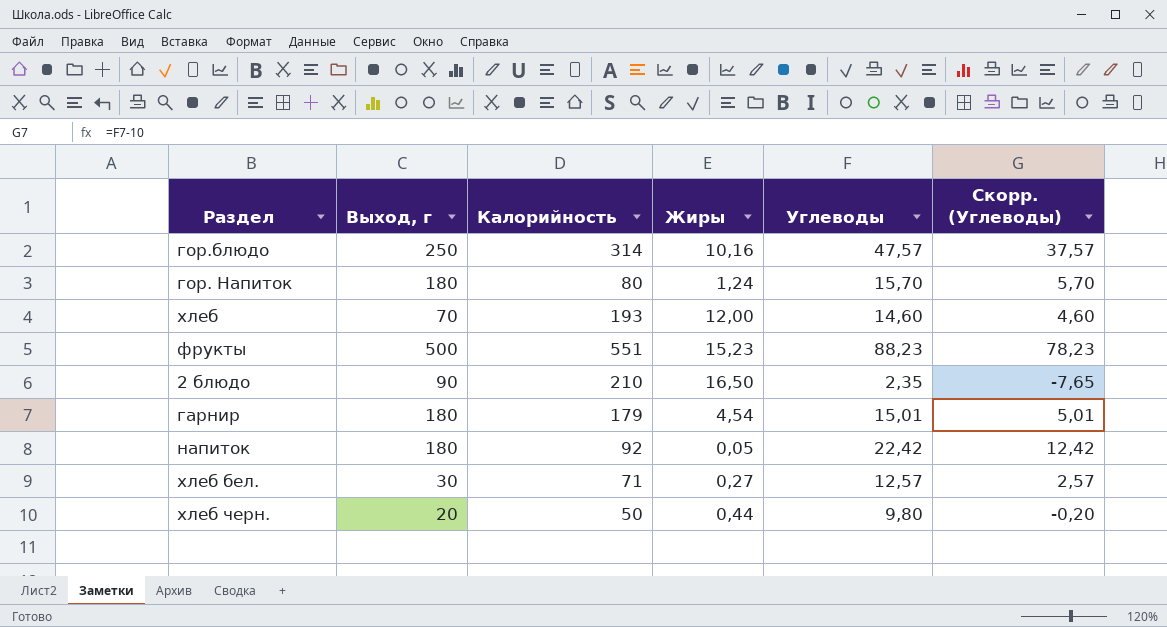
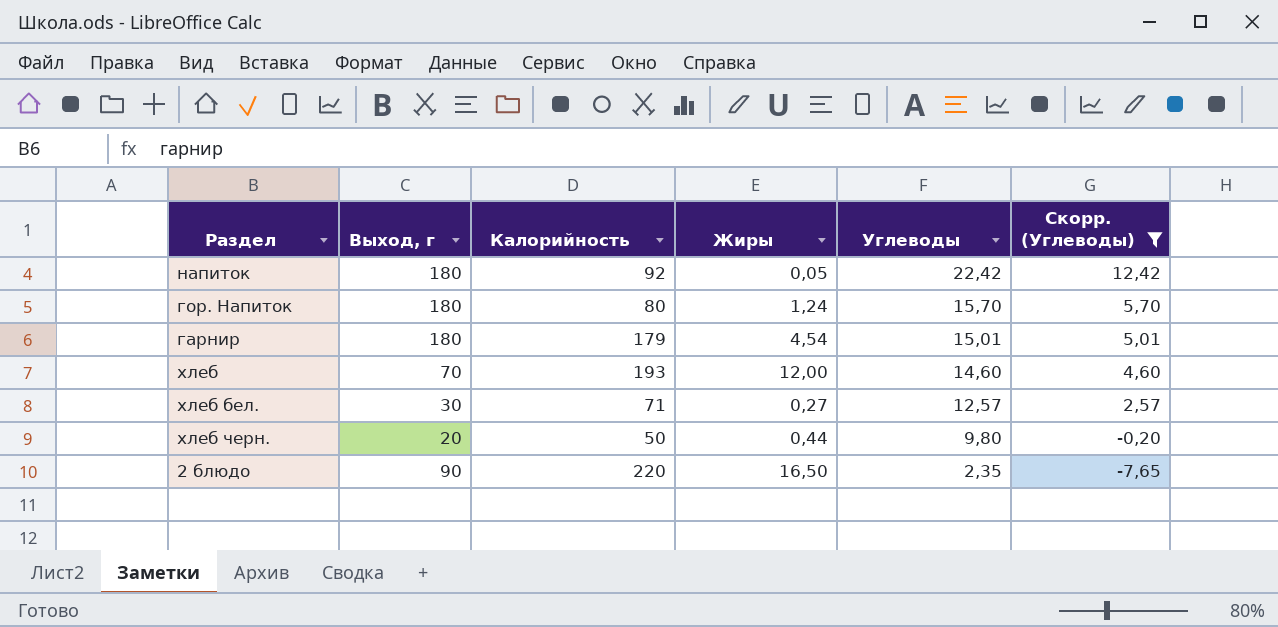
filter: none -> Скорр. (Углеводы) <= 12,42
row order: none -> Углеводы descending
2 блюдо | Калорийность: 210 -> 220

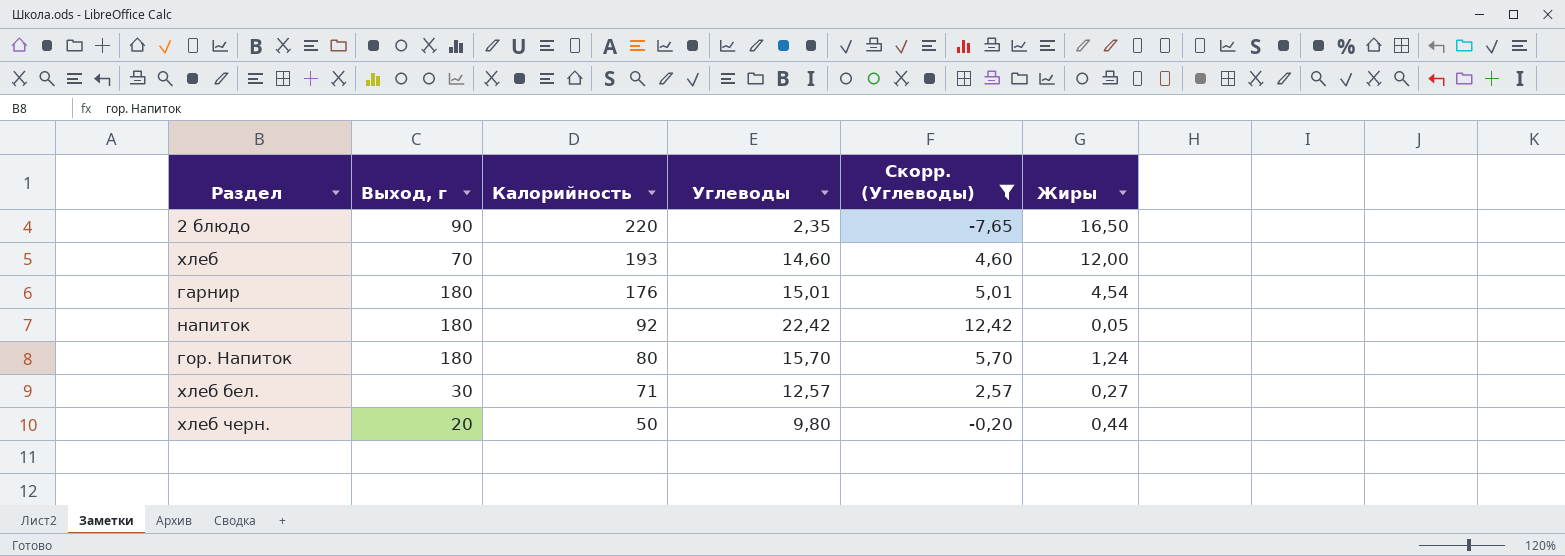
row order: Углеводы descending -> Калорийность descending
column Жиры | position: 4 -> 6
гарнир | Калорийность: 179 -> 176

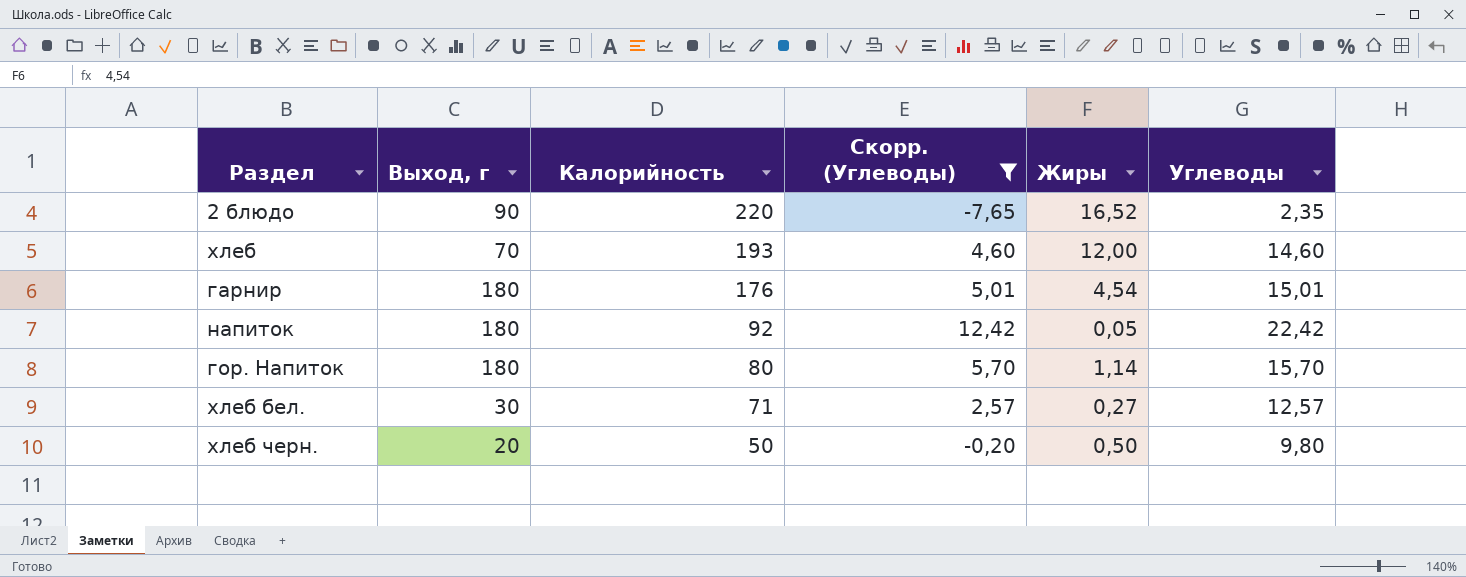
column Углеводы | position: 4 -> 6
2 блюдо | Жиры: 16,50 -> 16,52
гор. Напиток | Жиры: 1,24 -> 1,14
хлеб черн. | Жиры: 0,44 -> 0,50

